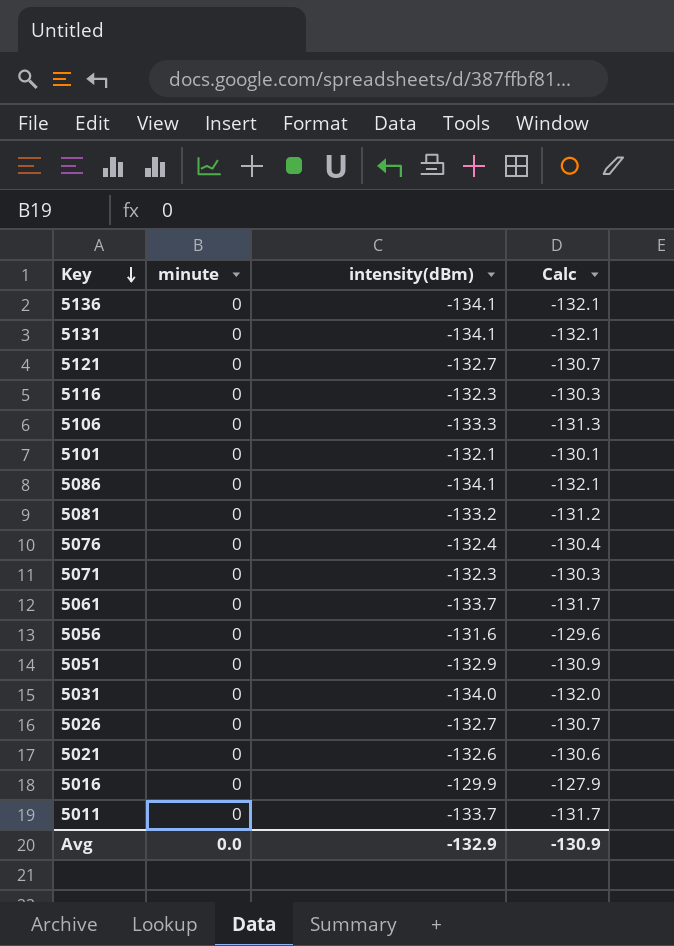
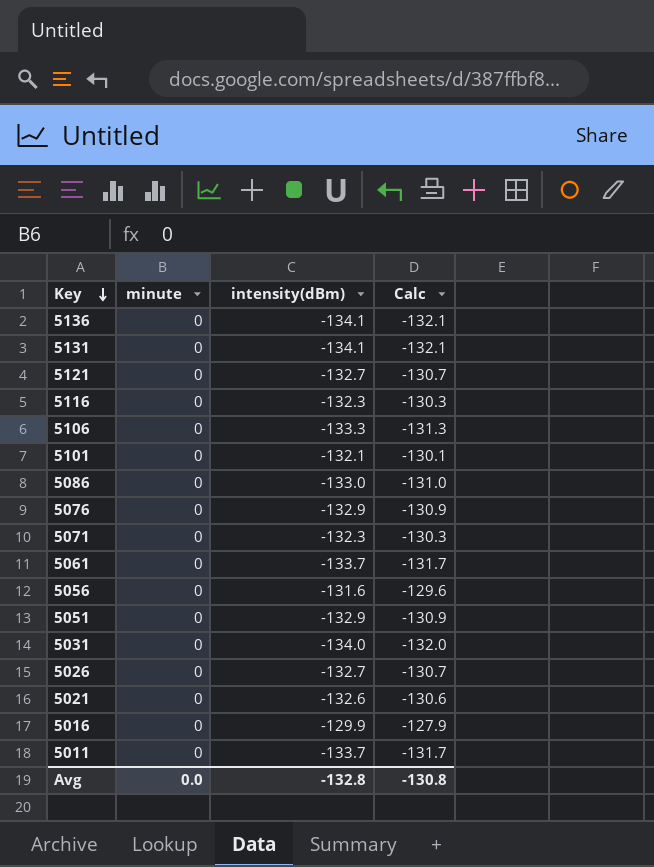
row 5081: 0 | -133.2 | -131.2 -> none
5086 | intensity(dBm): -134.1 -> -133.0
5086 | Calc: -132.1 -> -131.0
5076 | intensity(dBm): -132.4 -> -132.9
5076 | Calc: -130.4 -> -130.9
Avg | intensity(dBm): -132.9 -> -132.8
Avg | Calc: -130.9 -> -130.8

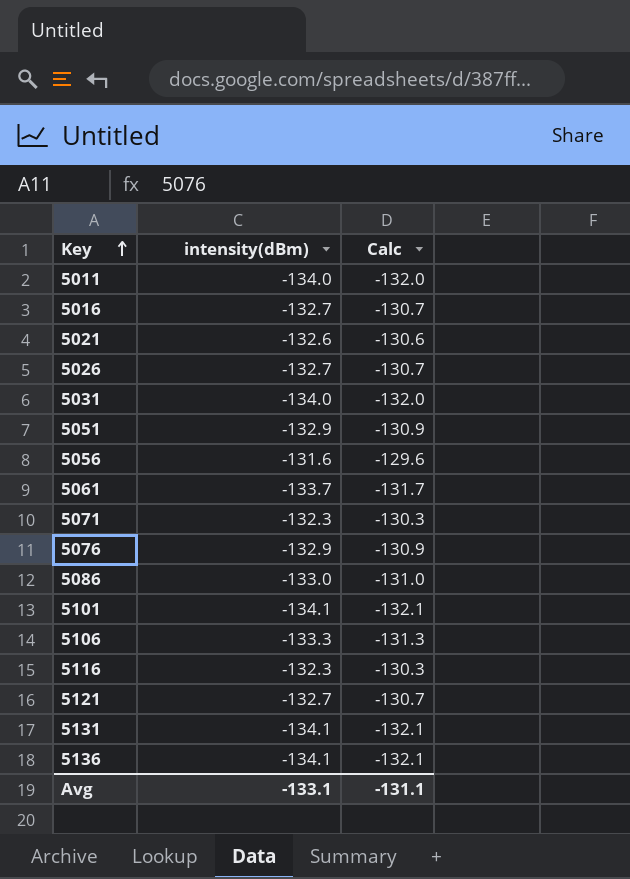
row order: Key descending -> Key ascending
column minute | position: 2 -> none
5011 | intensity(dBm): -133.7 -> -134.0
5011 | Calc: -131.7 -> -132.0
5016 | intensity(dBm): -129.9 -> -132.7
5016 | Calc: -127.9 -> -130.7
5101 | intensity(dBm): -132.1 -> -134.1
5101 | Calc: -130.1 -> -132.1
Avg | intensity(dBm): -132.8 -> -133.1
Avg | Calc: -130.8 -> -131.1

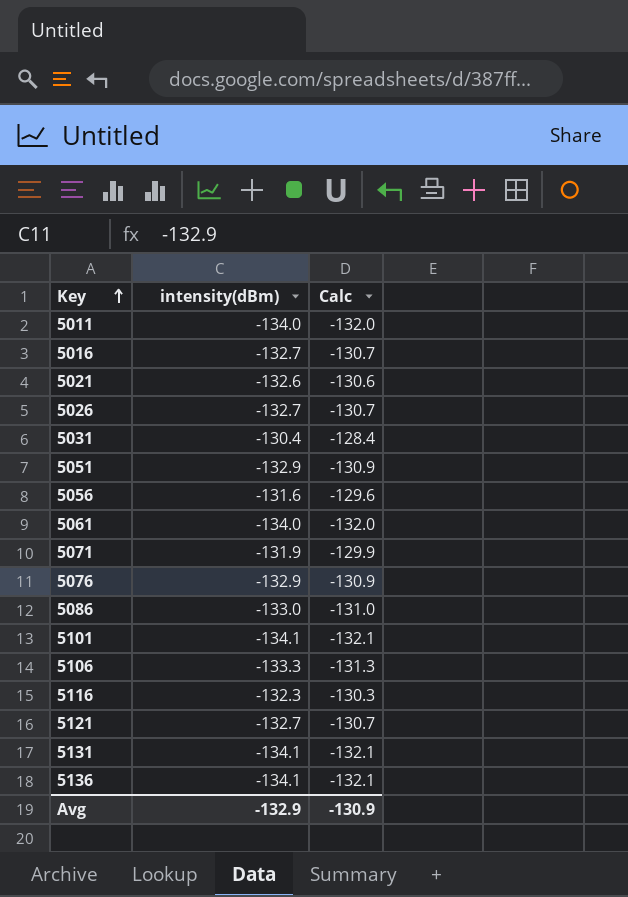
5031 | intensity(dBm): -134.0 -> -130.4
5031 | Calc: -132.0 -> -128.4
5061 | intensity(dBm): -133.7 -> -134.0
5061 | Calc: -131.7 -> -132.0
5071 | intensity(dBm): -132.3 -> -131.9
5071 | Calc: -130.3 -> -129.9
Avg | intensity(dBm): -133.1 -> -132.9
Avg | Calc: -131.1 -> -130.9

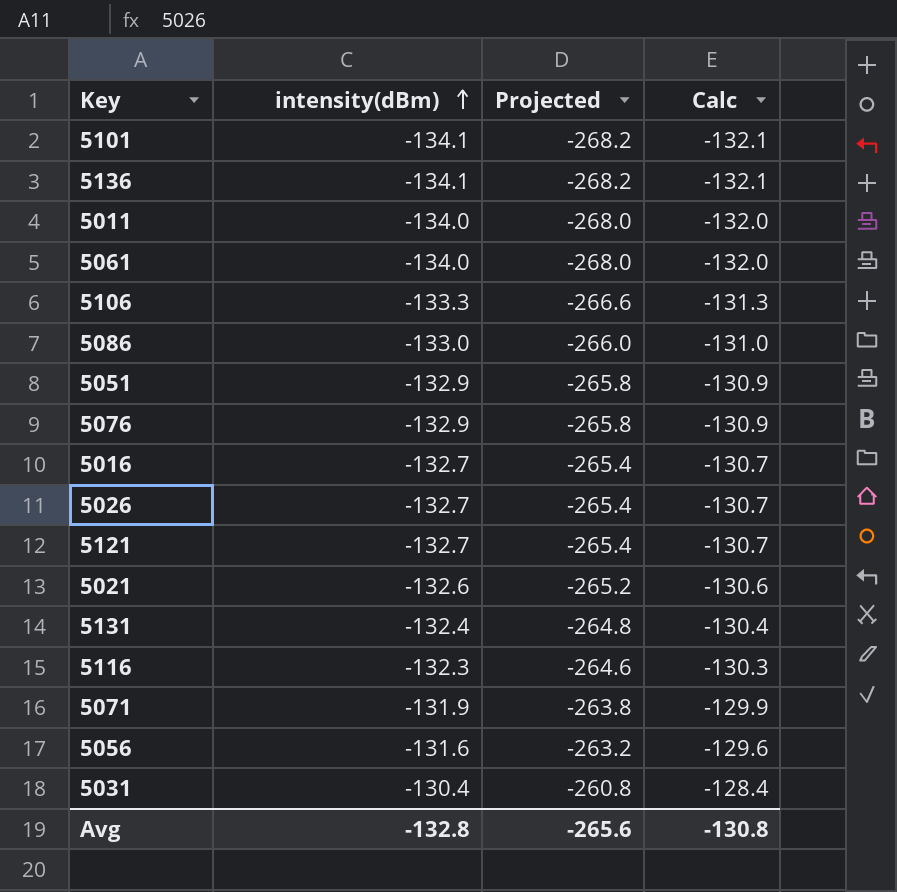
row order: Key ascending -> intensity(dBm) ascending
column Projected | formula: none -> [intensity(dBm)] * 2
5131 | intensity(dBm): -134.1 -> -132.4
5131 | Calc: -132.1 -> -130.4
Avg | intensity(dBm): -132.9 -> -132.8
Avg | Calc: -130.9 -> -130.8

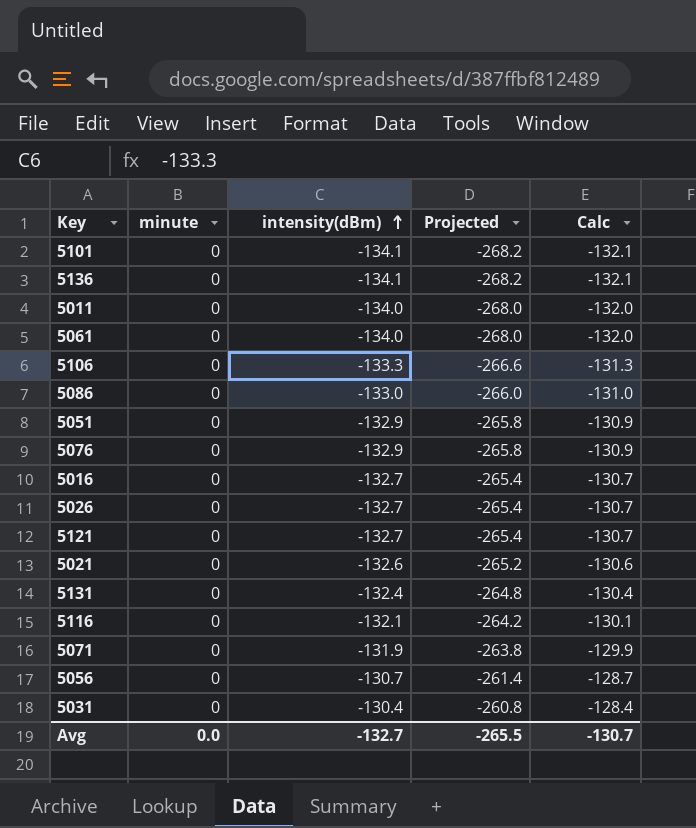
column minute | position: none -> 2
5116 | intensity(dBm): -132.3 -> -132.1
5116 | Projected: -264.6 -> -264.2
5116 | Calc: -130.3 -> -130.1
5056 | intensity(dBm): -131.6 -> -130.7
5056 | Projected: -263.2 -> -261.4
5056 | Calc: -129.6 -> -128.7
Avg | intensity(dBm): -132.8 -> -132.7
Avg | Projected: -265.6 -> -265.5
Avg | Calc: -130.8 -> -130.7

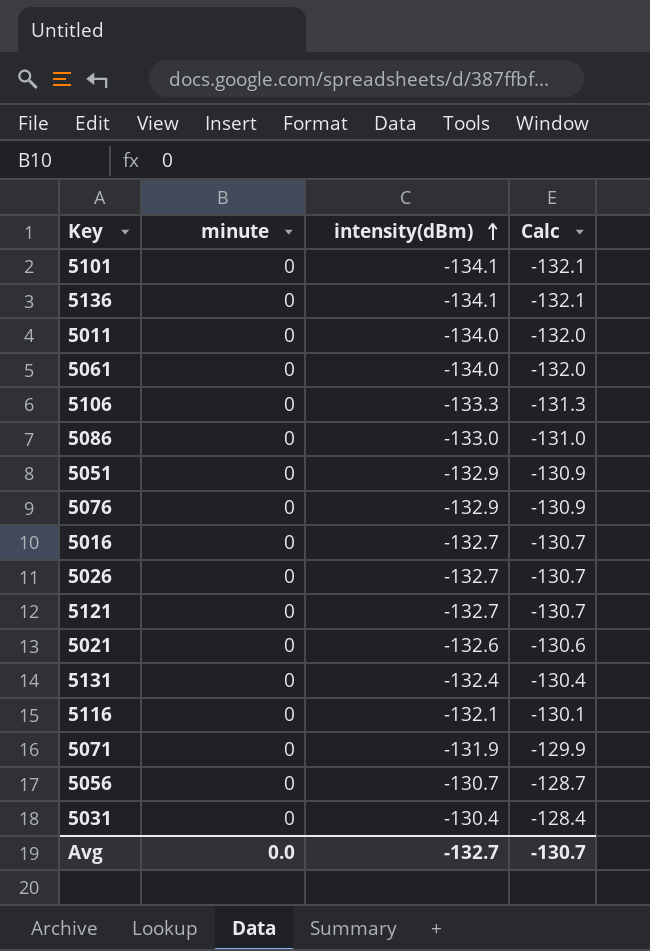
column Projected | formula: [intensity(dBm)] * 2 -> none

